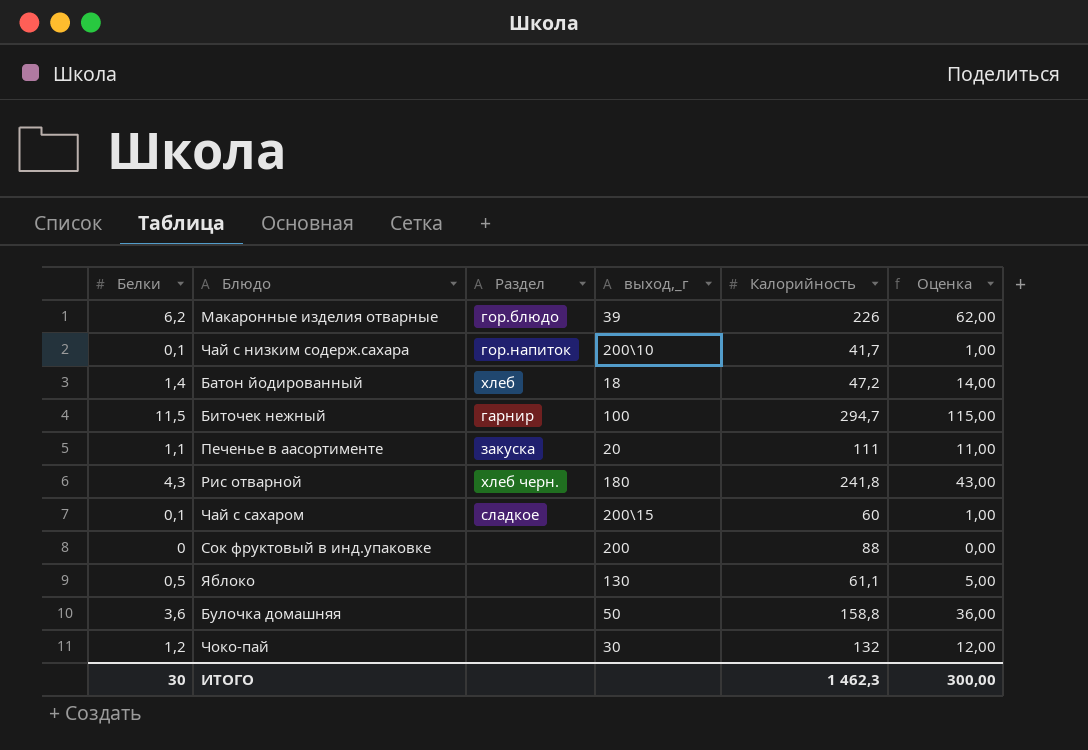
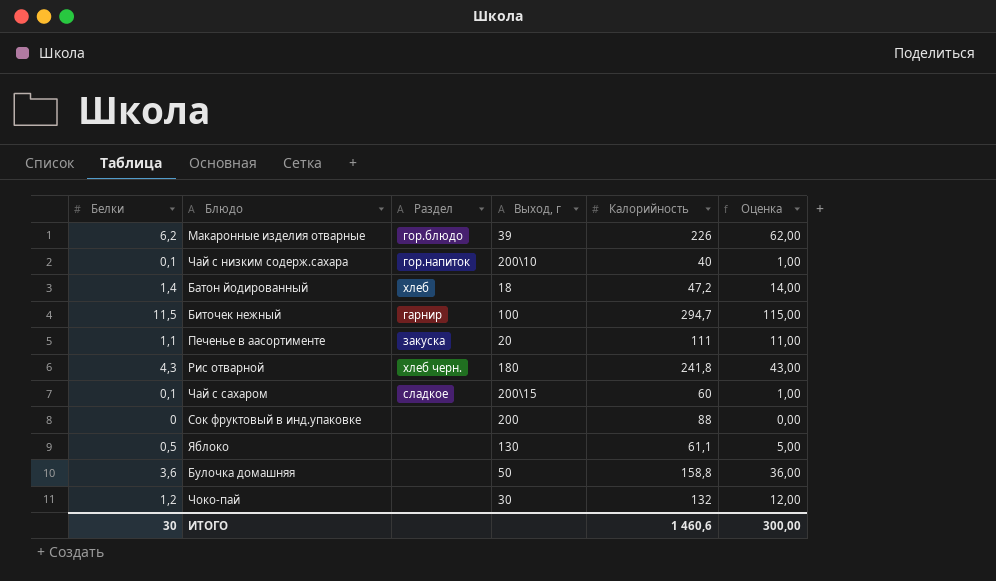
column name: выход,_г -> Выход, г
Чай с низким содерж.сахара | Калорийность: 41,7 -> 40
ИТОГО | Калорийность: 1 462,3 -> 1 460,6

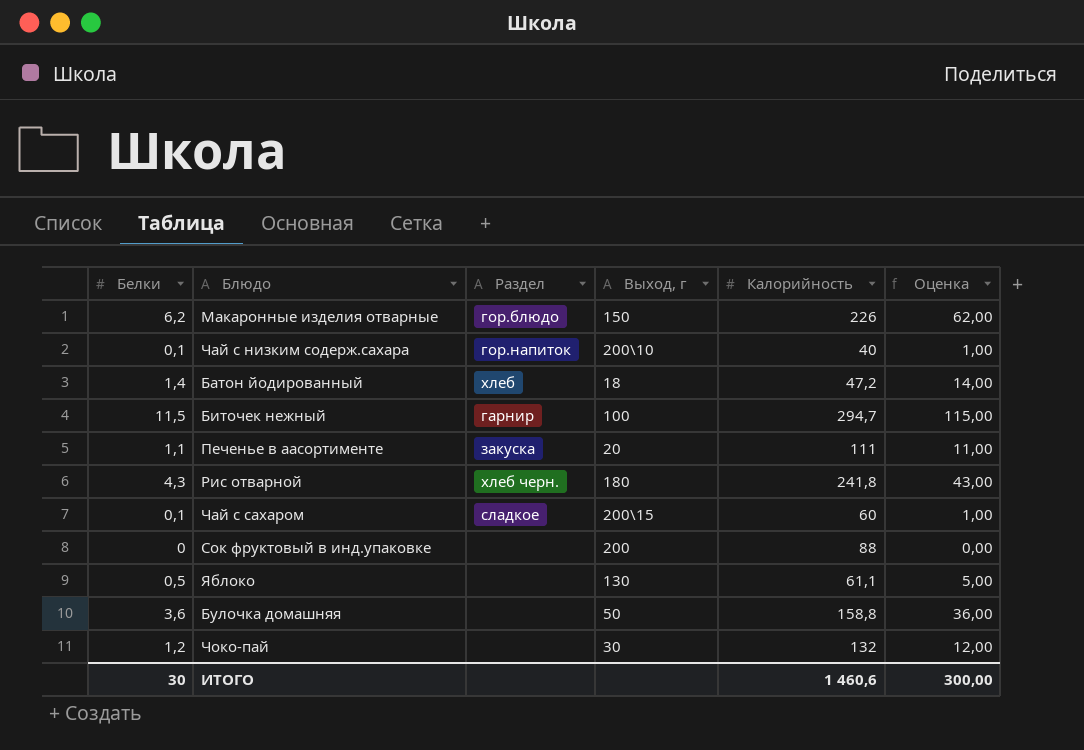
Макаронные изделия отварные | Выход, г: 39 -> 150

